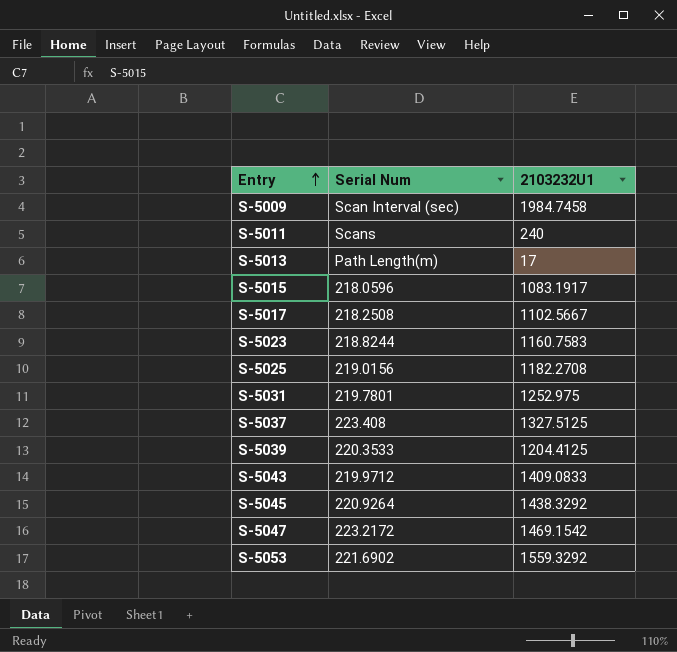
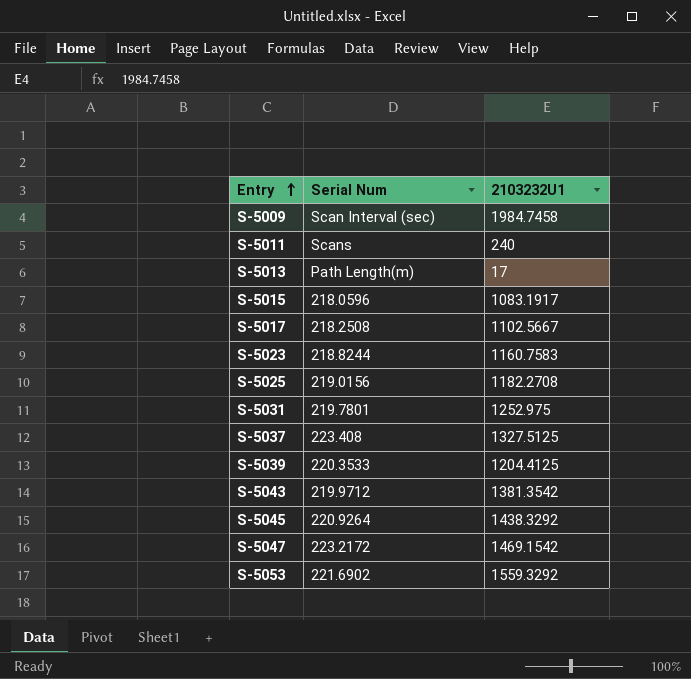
S-5043 | 2103232U1: 1409.0833 -> 1381.3542

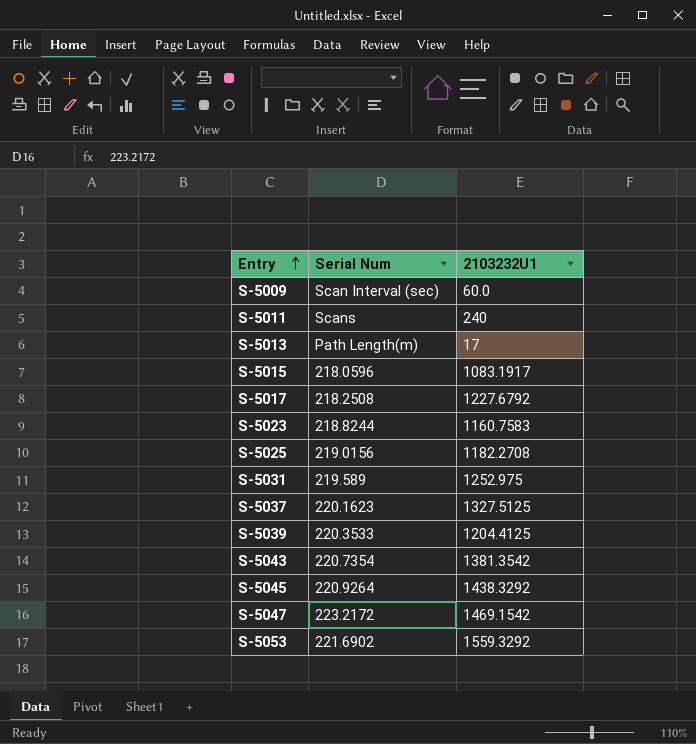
S-5009 | 2103232U1: 1984.7458 -> 60.0
S-5017 | 2103232U1: 1102.5667 -> 1227.6792
S-5031 | Serial Num: 219.7801 -> 219.589
S-5037 | Serial Num: 223.408 -> 220.1623
S-5043 | Serial Num: 219.9712 -> 220.7354

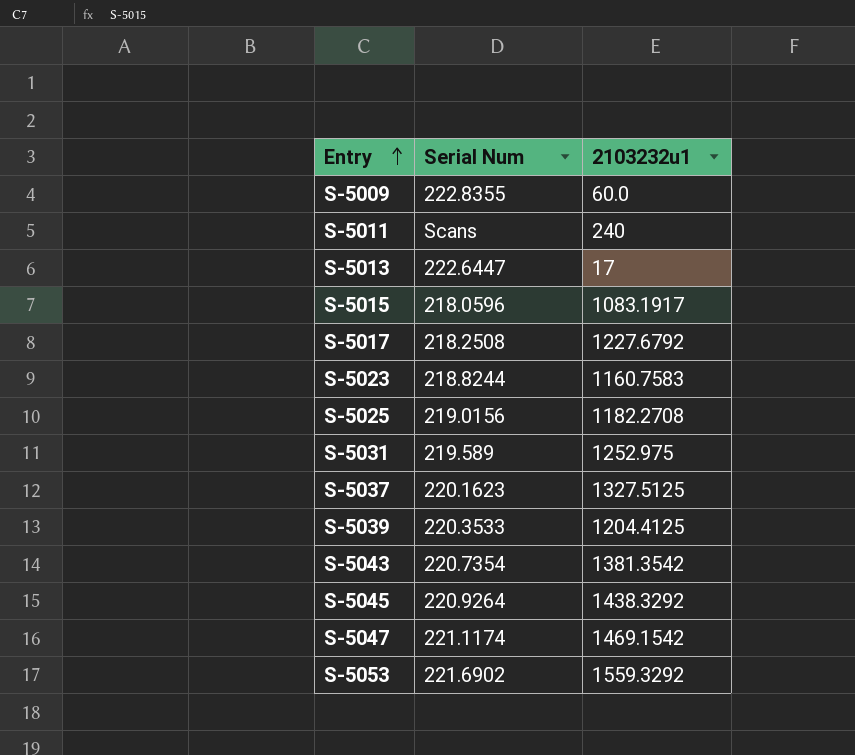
column name: 2103232U1 -> 2103232u1
S-5009 | Serial Num: Scan Interval (sec) -> 222.8355
S-5013 | Serial Num: Path Length(m) -> 222.6447
S-5047 | Serial Num: 223.2172 -> 221.1174

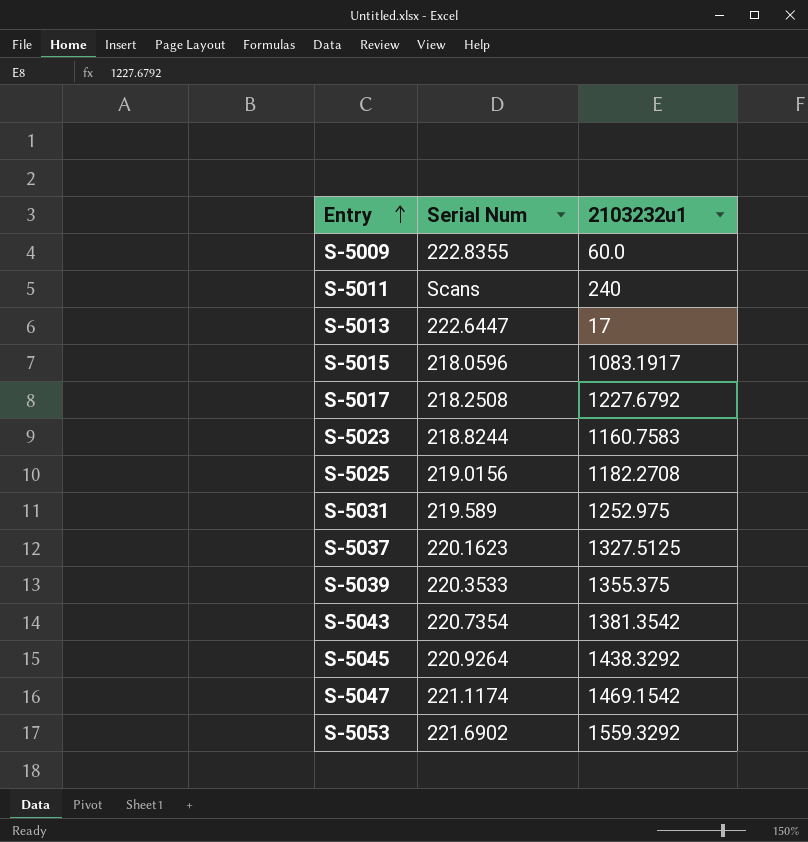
S-5039 | 2103232u1: 1204.4125 -> 1355.375

